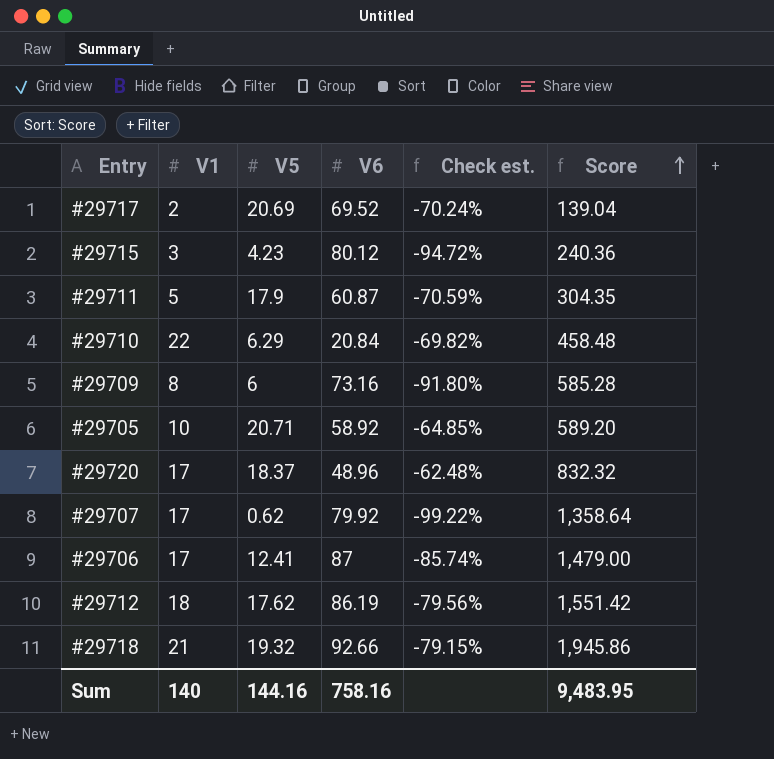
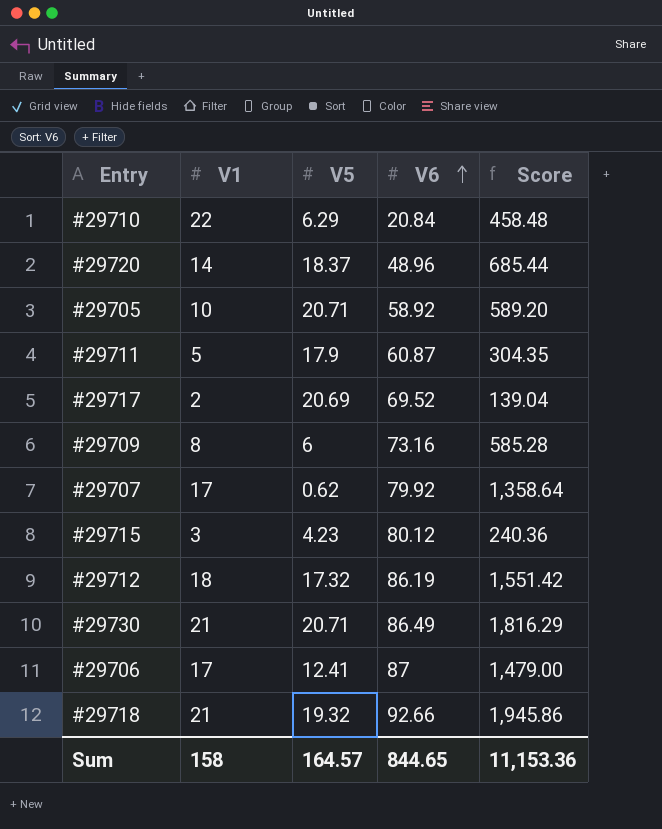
row order: Score ascending -> V6 ascending
column Check est. | formula: ([V5] - [V6]) / [V6] -> none
#29720 | V1: 17 -> 14
#29720 | Score: 832.32 -> 685.44
#29712 | V5: 17.62 -> 17.32
row #29730: none -> 21 | 20.71 | 86.49 | 1,816.29
Sum | V1: 140 -> 158
Sum | V5: 144.16 -> 164.57
Sum | V6: 758.16 -> 844.65
Sum | Score: 9,483.95 -> 11,153.36

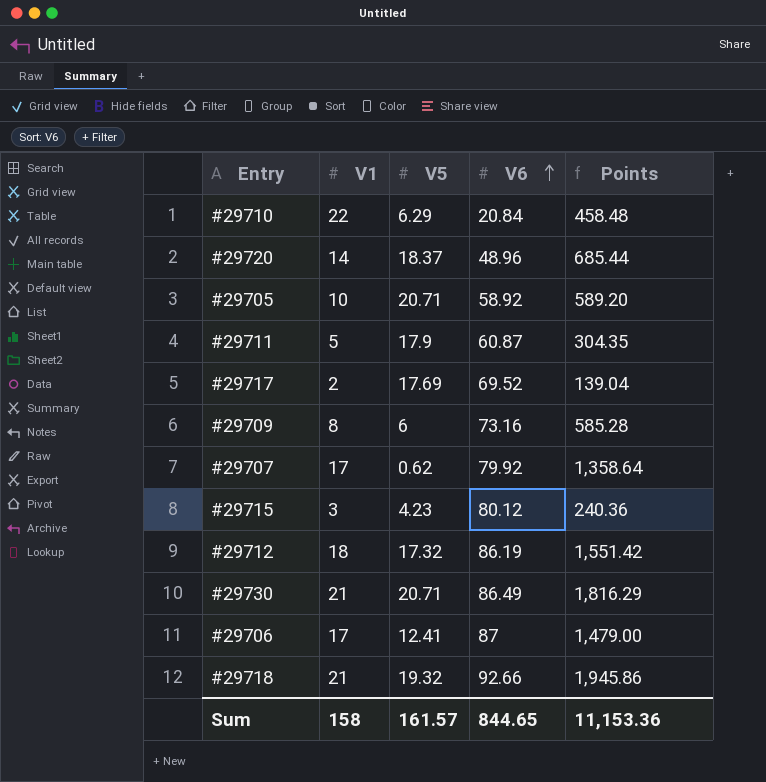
column name: Score -> Points
#29717 | V5: 20.69 -> 17.69
Sum | V5: 164.57 -> 161.57

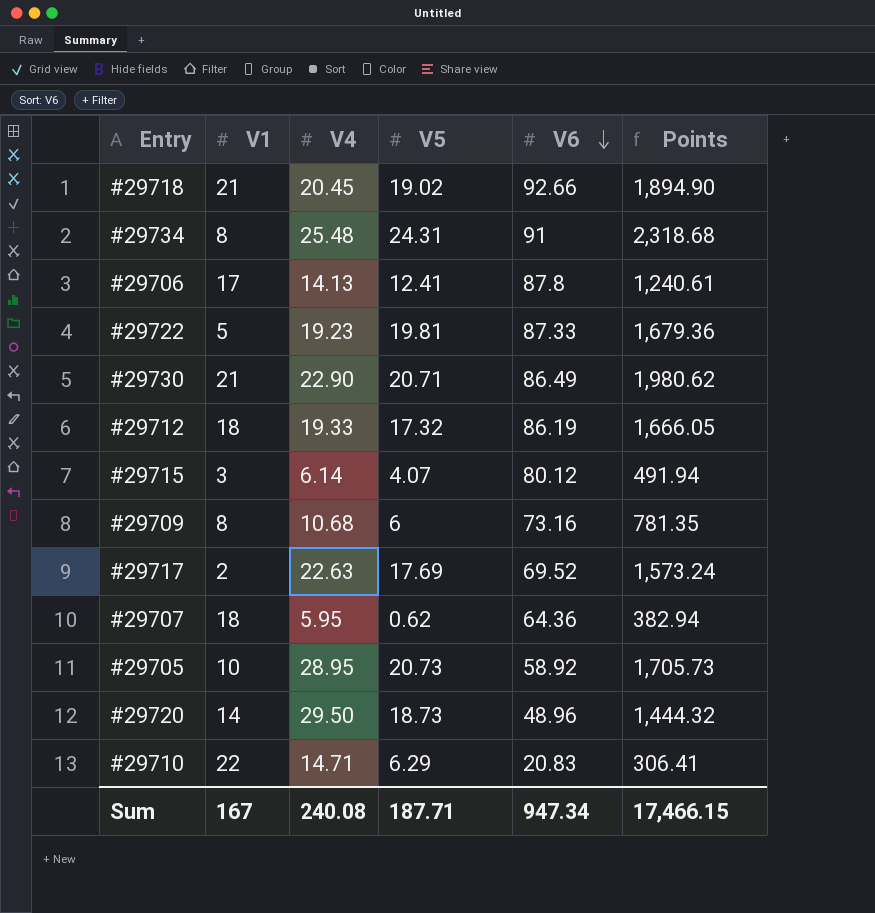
row order: V6 ascending -> V6 descending
column V4 | position: none -> 3
column Points | formula: [V1] * [V6] -> [V4] * [V6]
row #29711: 5 | 17.9 | 60.87 | 304.35 -> none
#29718 | V5: 19.32 -> 19.02
row #29734: none -> 8 | 25.48 | 24.31 | 91 | 2,318.68
#29706 | V6: 87 -> 87.8
row #29722: none -> 5 | 19.23 | 19.81 | 87.33 | 1,679.36
#29715 | V5: 4.23 -> 4.07
#29707 | V1: 17 -> 18
#29707 | V6: 79.92 -> 64.36
#29705 | V5: 20.71 -> 20.73
#29720 | V5: 18.37 -> 18.73
#29710 | V6: 20.84 -> 20.83
Sum | V1: 158 -> 167
Sum | V5: 161.57 -> 187.71
Sum | V6: 844.65 -> 947.34
Sum | Points: 11,153.36 -> 17,466.15

